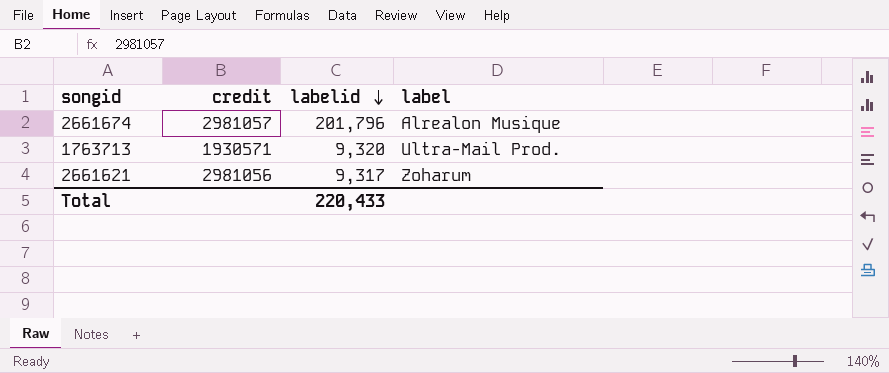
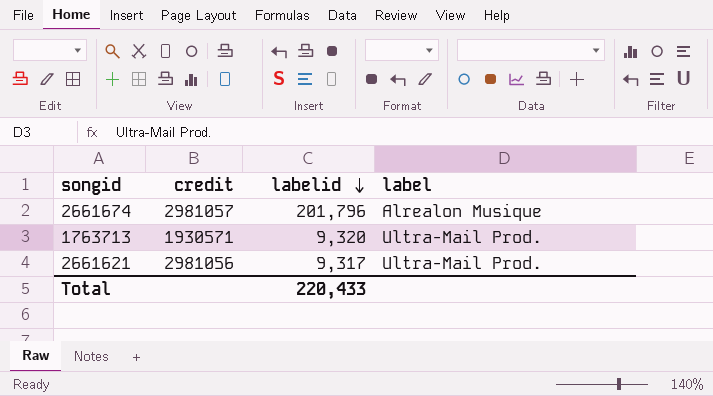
2661621 | label: Zoharum -> Ultra-Mail Prod.

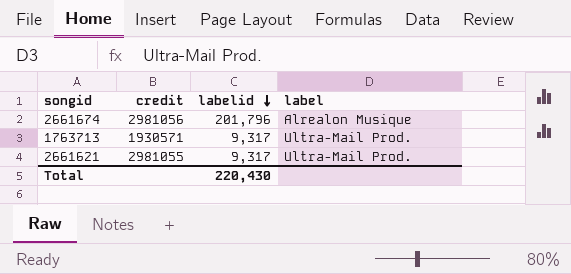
2661674 | credit: 2981057 -> 2981056
1763713 | labelid: 9,320 -> 9,317
2661621 | credit: 2981056 -> 2981055
Total | labelid: 220,433 -> 220,430

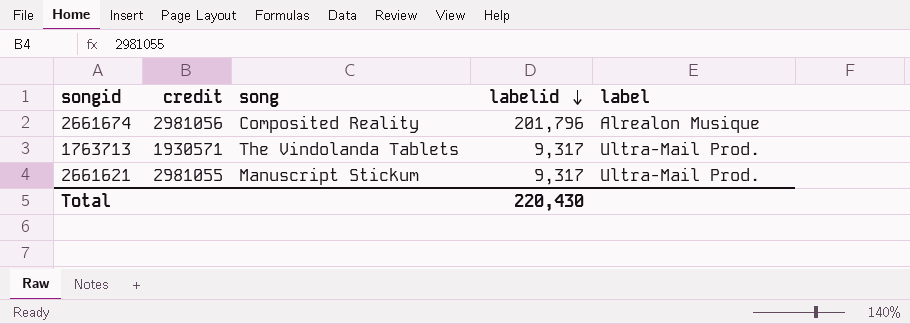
column song | position: none -> 3

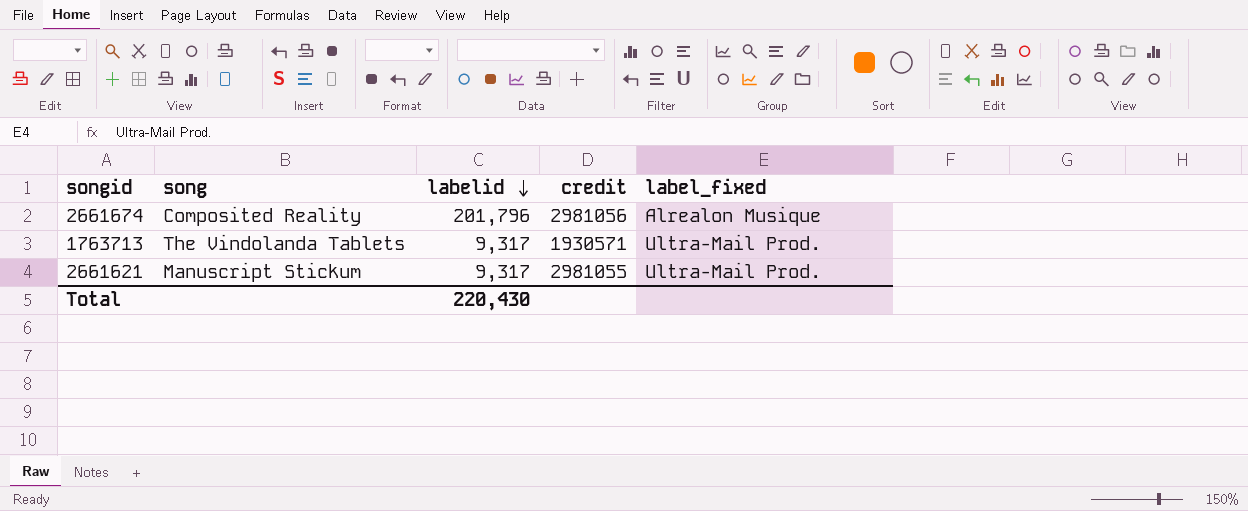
column credit | position: 2 -> 4
column name: label -> label_fixed

